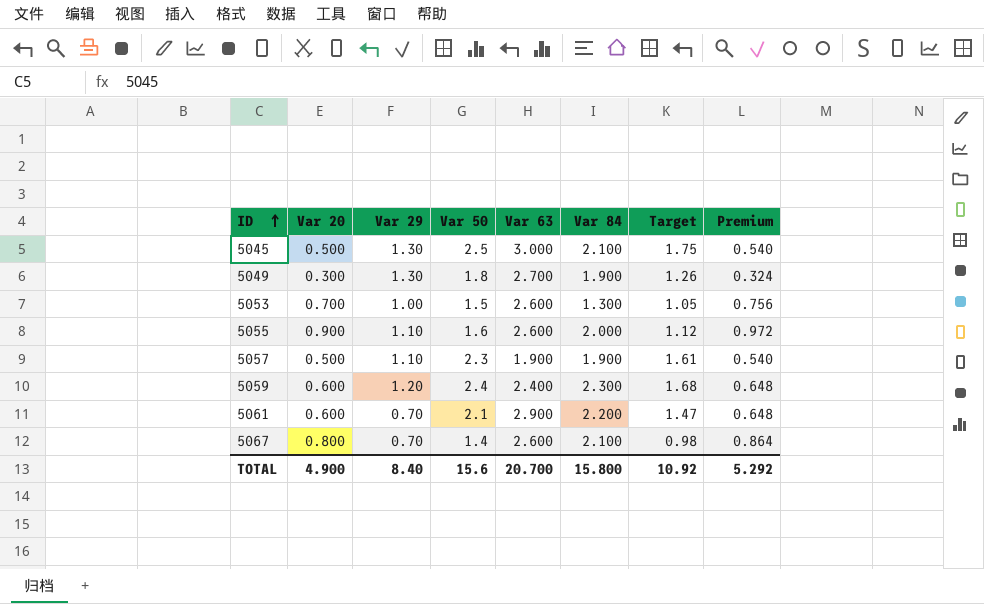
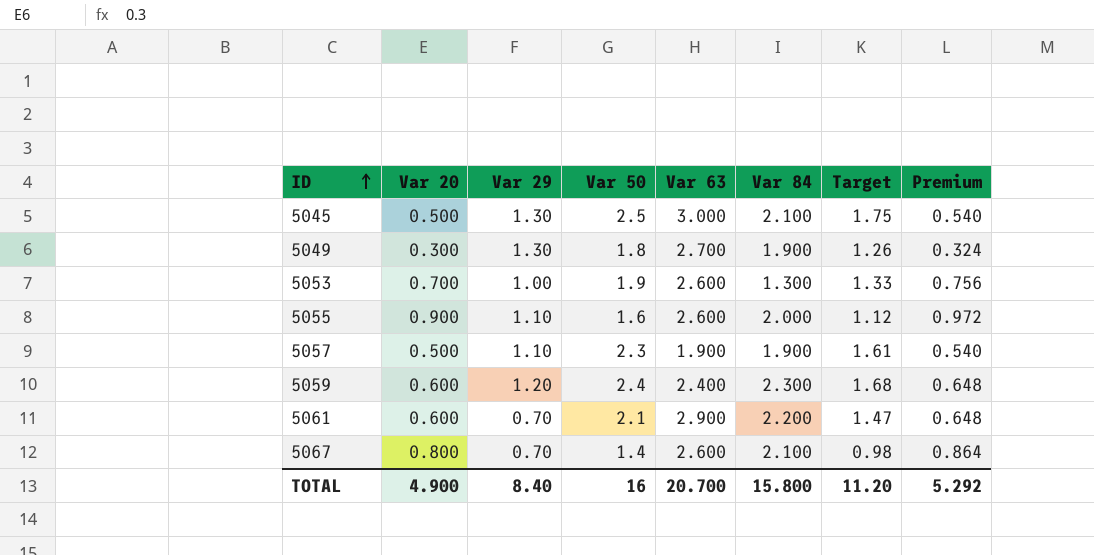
5053 | Var 50: 1.5 -> 1.9
5053 | Target: 1.05 -> 1.33
TOTAL | Var 50: 15.6 -> 16
TOTAL | Target: 10.92 -> 11.20

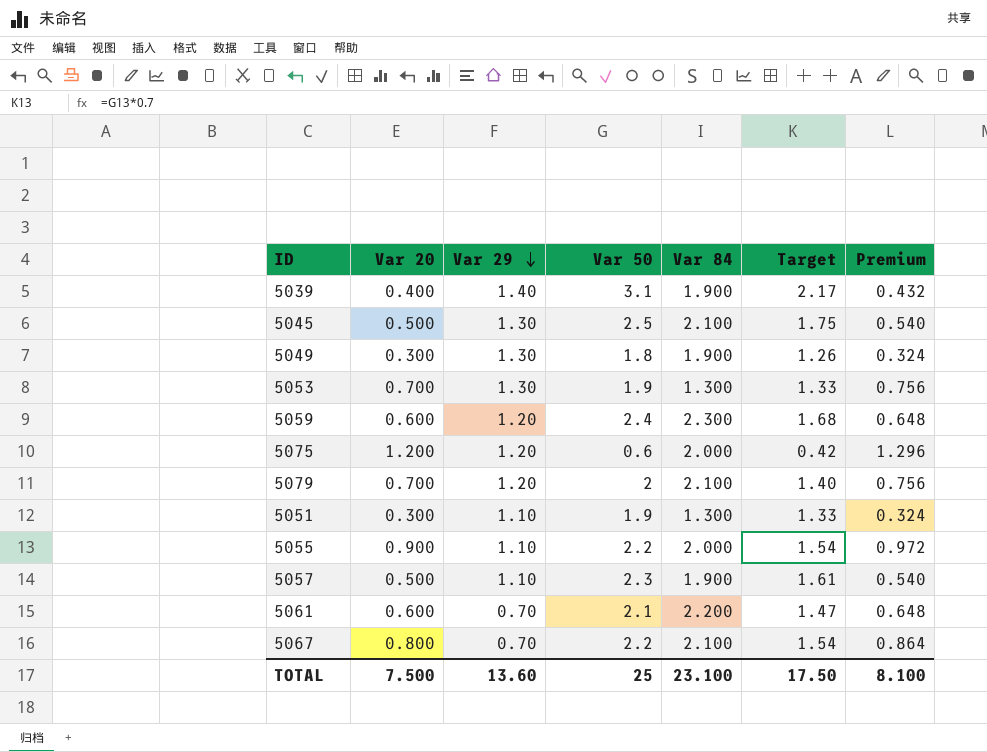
row order: ID ascending -> Var 29 descending
column Var 63 | position: 5 -> none
row 5039: none -> 0.400 | 1.40 | 3.1 | 1.900 | 2.17 | 0.432
5053 | Var 29: 1.00 -> 1.30
row 5075: none -> 1.200 | 1.20 | 0.6 | 2.000 | 0.42 | 1.296
row 5079: none -> 0.700 | 1.20 | 2 | 2.100 | 1.40 | 0.756
row 5051: none -> 0.300 | 1.10 | 1.9 | 1.300 | 1.33 | 0.324
5055 | Var 50: 1.6 -> 2.2
5055 | Target: 1.12 -> 1.54
5067 | Var 50: 1.4 -> 2.2
5067 | Target: 0.98 -> 1.54
TOTAL | Var 20: 4.900 -> 7.500
TOTAL | Var 29: 8.40 -> 13.60
TOTAL | Var 50: 16 -> 25
TOTAL | Var 84: 15.800 -> 23.100
TOTAL | Target: 11.20 -> 17.50
TOTAL | Premium: 5.292 -> 8.100

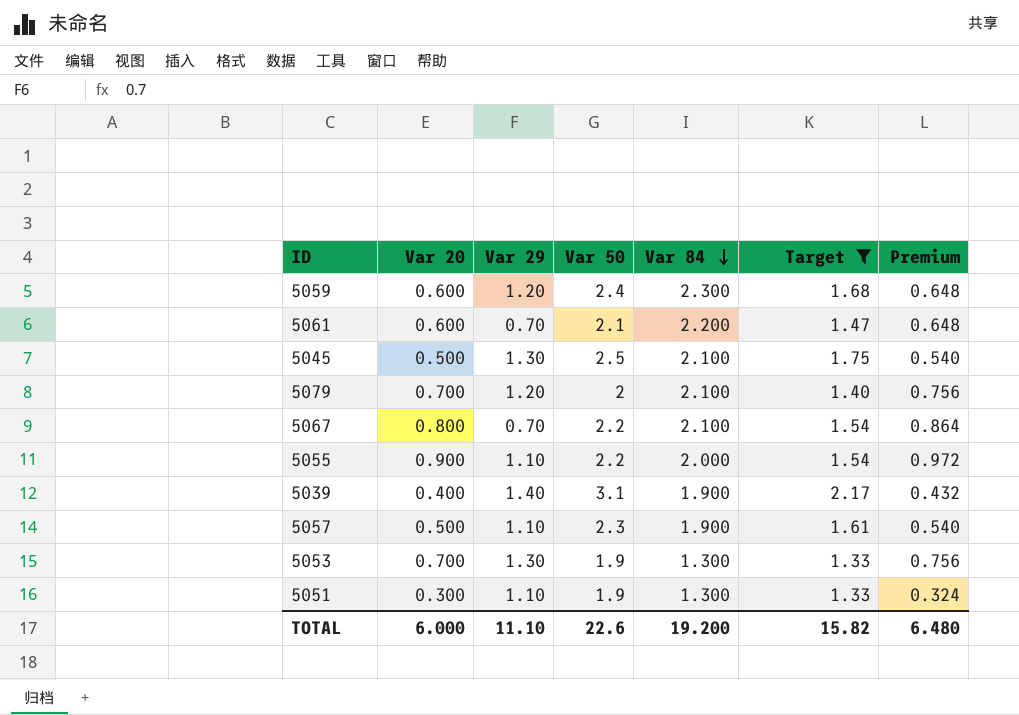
filter: none -> Target >= 1.33
row order: Var 29 descending -> Var 84 descending
TOTAL | Var 20: 7.500 -> 6.000
TOTAL | Var 29: 13.60 -> 11.10
TOTAL | Var 50: 25 -> 22.6
TOTAL | Var 84: 23.100 -> 19.200
TOTAL | Target: 17.50 -> 15.82
TOTAL | Premium: 8.100 -> 6.480

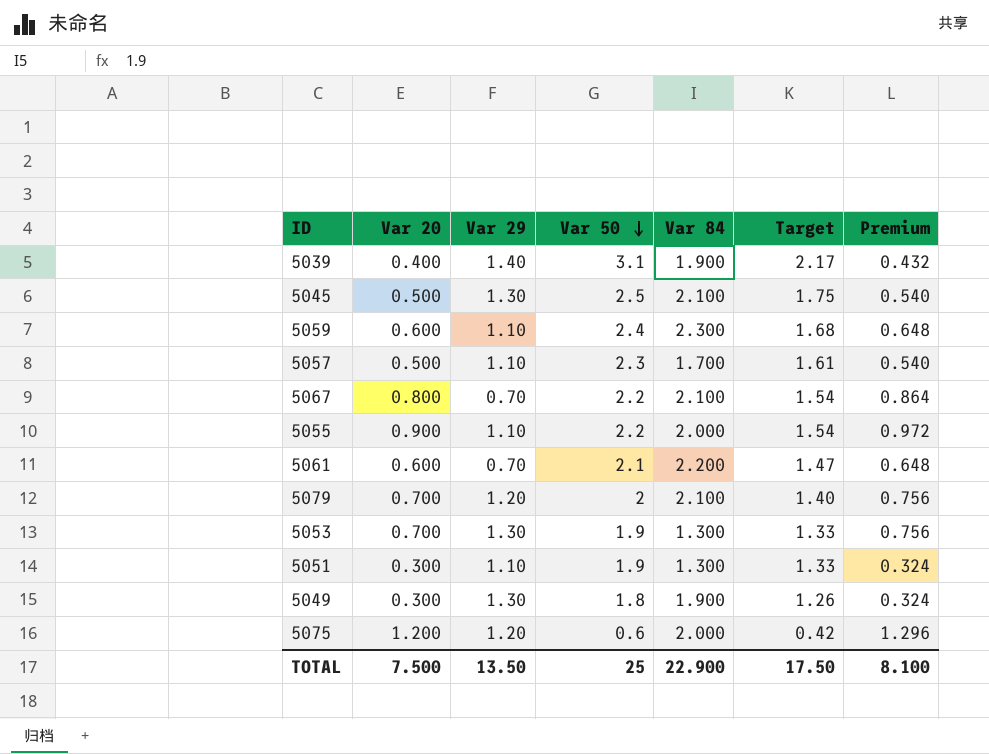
filter: Target >= 1.33 -> none
row order: Var 84 descending -> Var 50 descending
5059 | Var 29: 1.20 -> 1.10
5057 | Var 84: 1.900 -> 1.700
TOTAL | Var 20: 6.000 -> 7.500
TOTAL | Var 29: 11.10 -> 13.50
TOTAL | Var 50: 22.6 -> 25
TOTAL | Var 84: 19.200 -> 22.900
TOTAL | Target: 15.82 -> 17.50
TOTAL | Premium: 6.480 -> 8.100

